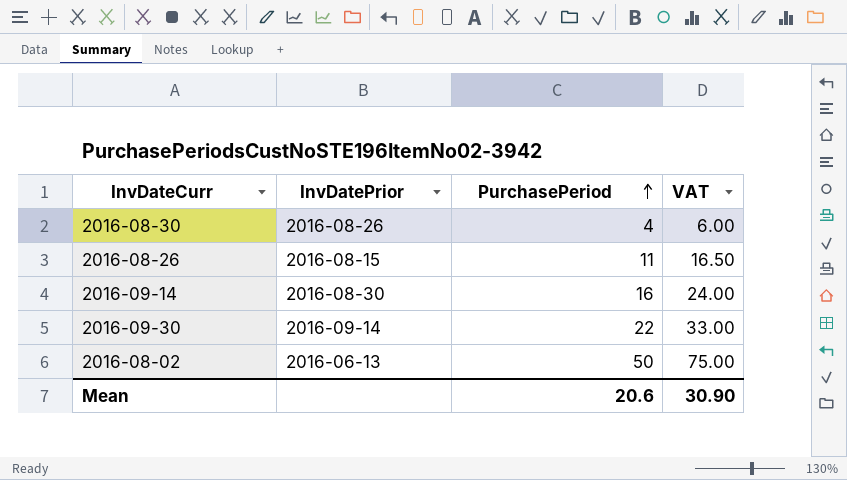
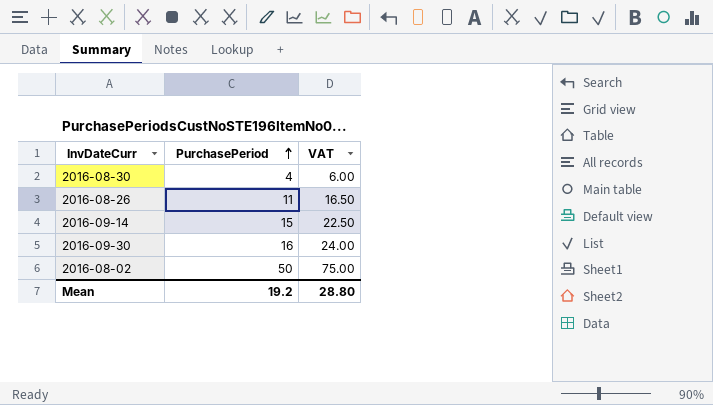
column InvDatePrior | position: 2 -> none
2016-09-14 | PurchasePeriod: 16 -> 15
2016-09-14 | VAT: 24.00 -> 22.50
2016-09-30 | PurchasePeriod: 22 -> 16
2016-09-30 | VAT: 33.00 -> 24.00
Mean | PurchasePeriod: 20.6 -> 19.2
Mean | VAT: 30.90 -> 28.80

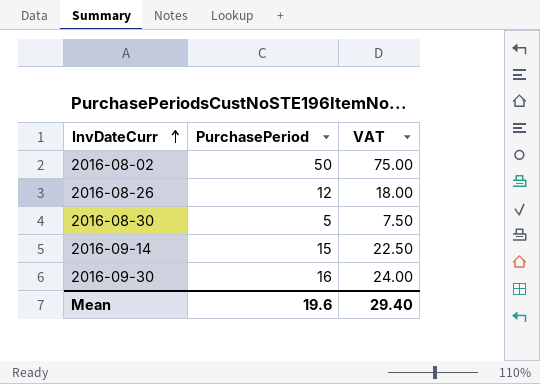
row order: PurchasePeriod ascending -> InvDateCurr ascending
2016-08-26 | PurchasePeriod: 11 -> 12
2016-08-26 | VAT: 16.50 -> 18.00
2016-08-30 | PurchasePeriod: 4 -> 5
2016-08-30 | VAT: 6.00 -> 7.50
Mean | PurchasePeriod: 19.2 -> 19.6
Mean | VAT: 28.80 -> 29.40

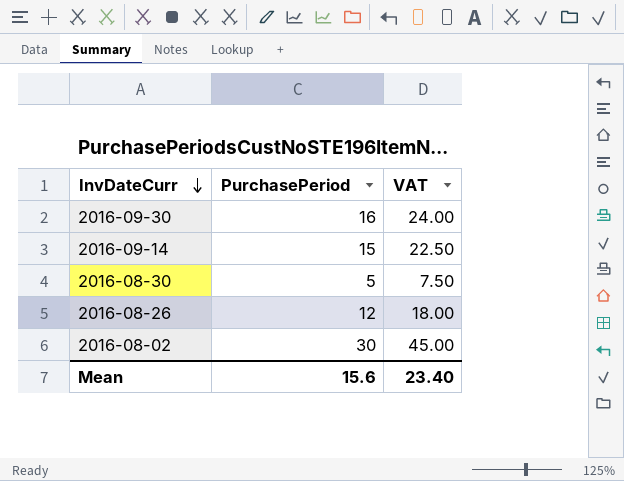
row order: InvDateCurr ascending -> InvDateCurr descending
2016-08-02 | PurchasePeriod: 50 -> 30
2016-08-02 | VAT: 75.00 -> 45.00
Mean | PurchasePeriod: 19.6 -> 15.6
Mean | VAT: 29.40 -> 23.40

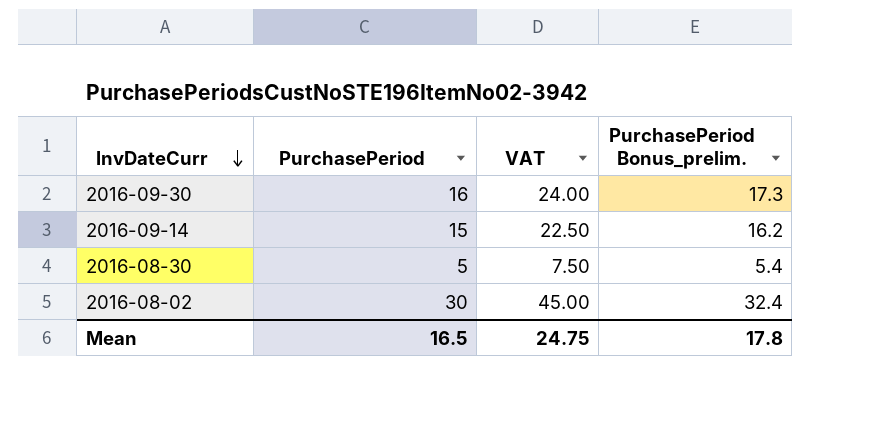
column PurchasePeriod Bonus_prelim. | formula: none -> [PurchasePeriod] * 1.08
row 2016-08-26: 12 | 18.00 -> none
Mean | PurchasePeriod: 15.6 -> 16.5
Mean | VAT: 23.40 -> 24.75

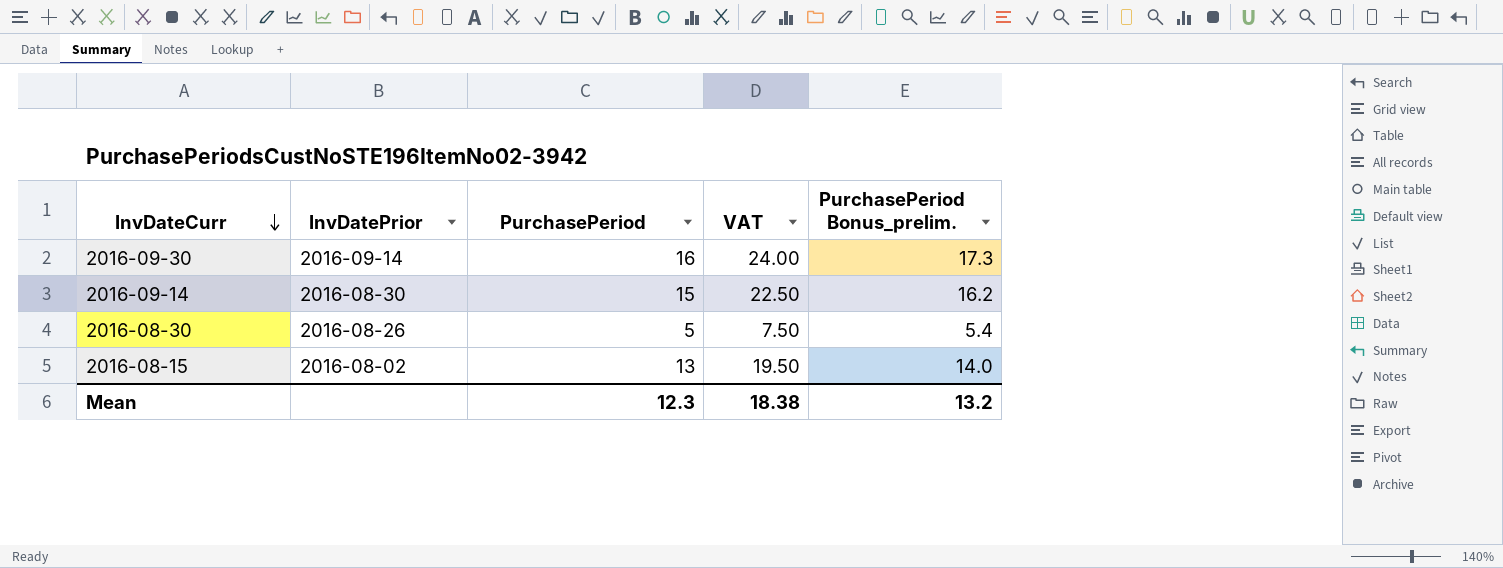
column InvDatePrior | position: none -> 2
row 2016-08-02: 30 | 45.00 | 32.4 -> none
row 2016-08-15: none -> 2016-08-02 | 13 | 19.50 | 14.0
Mean | PurchasePeriod: 16.5 -> 12.3
Mean | VAT: 24.75 -> 18.38
Mean | PurchasePeriod Bonus_prelim.: 17.8 -> 13.2

